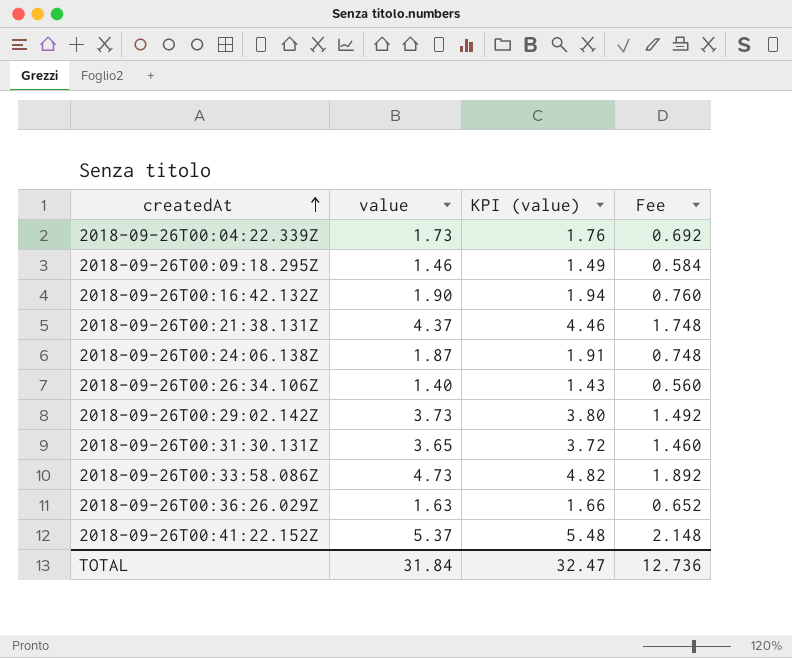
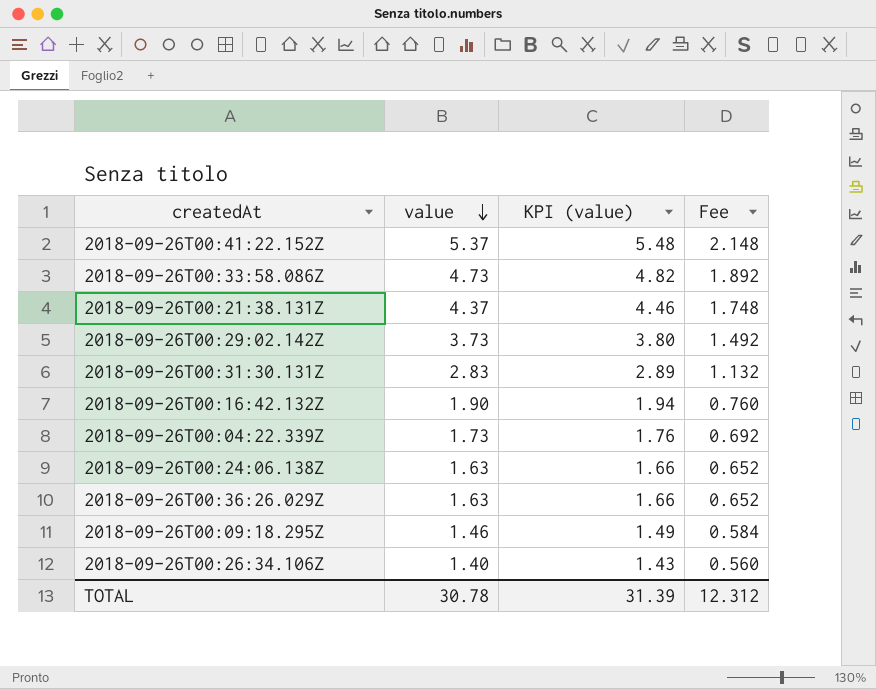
row order: createdAt ascending -> value descending
2018-09-26T00:31:30.131Z | value: 3.65 -> 2.83
2018-09-26T00:31:30.131Z | KPI (value): 3.72 -> 2.89
2018-09-26T00:31:30.131Z | Fee: 1.460 -> 1.132
2018-09-26T00:24:06.138Z | value: 1.87 -> 1.63
2018-09-26T00:24:06.138Z | KPI (value): 1.91 -> 1.66
2018-09-26T00:24:06.138Z | Fee: 0.748 -> 0.652
TOTAL | value: 31.84 -> 30.78
TOTAL | KPI (value): 32.47 -> 31.39
TOTAL | Fee: 12.736 -> 12.312

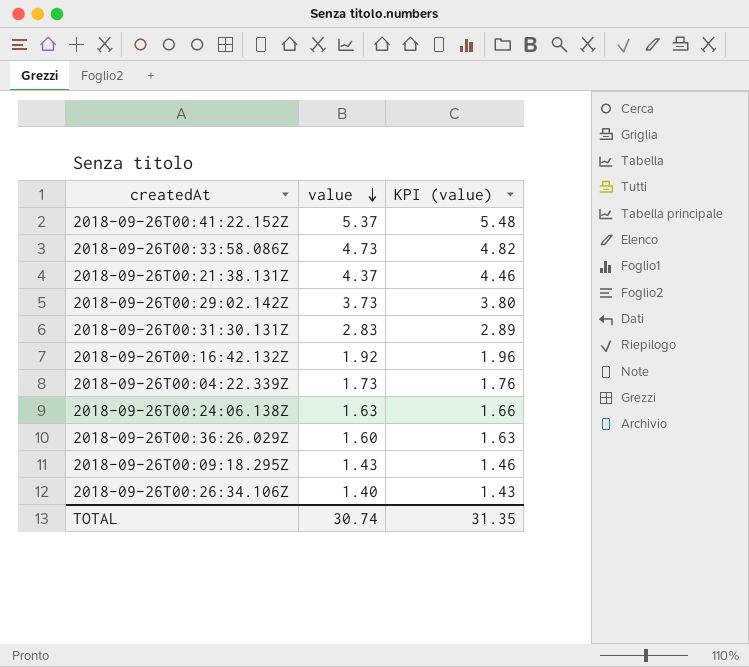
column Fee | formula: [value] * 0.4 -> none
2018-09-26T00:16:42.132Z | value: 1.90 -> 1.92
2018-09-26T00:16:42.132Z | KPI (value): 1.94 -> 1.96
2018-09-26T00:36:26.029Z | value: 1.63 -> 1.60
2018-09-26T00:36:26.029Z | KPI (value): 1.66 -> 1.63
2018-09-26T00:09:18.295Z | value: 1.46 -> 1.43
2018-09-26T00:09:18.295Z | KPI (value): 1.49 -> 1.46
TOTAL | value: 30.78 -> 30.74
TOTAL | KPI (value): 31.39 -> 31.35

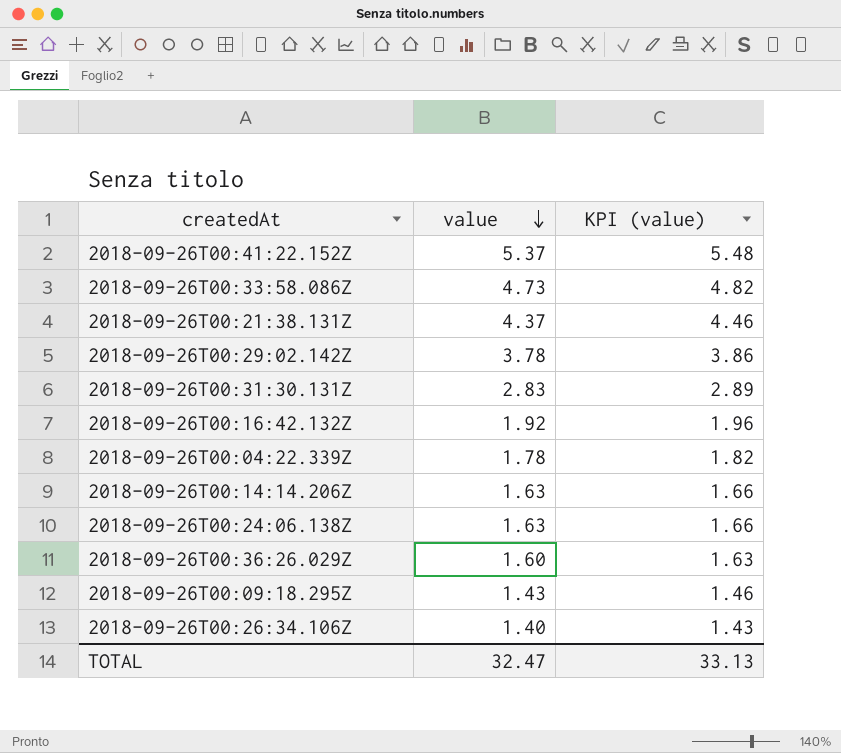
2018-09-26T00:29:02.142Z | value: 3.73 -> 3.78
2018-09-26T00:29:02.142Z | KPI (value): 3.80 -> 3.86
2018-09-26T00:04:22.339Z | value: 1.73 -> 1.78
2018-09-26T00:04:22.339Z | KPI (value): 1.76 -> 1.82
row 2018-09-26T00:14:14.206Z: none -> 1.63 | 1.66
TOTAL | value: 30.74 -> 32.47
TOTAL | KPI (value): 31.35 -> 33.13

